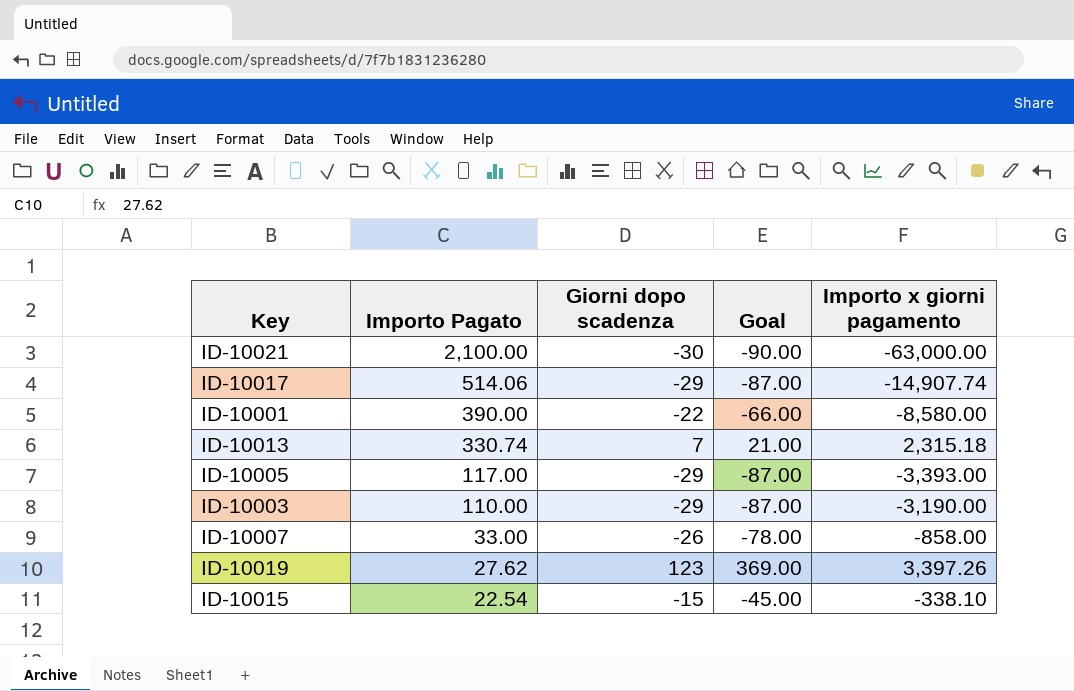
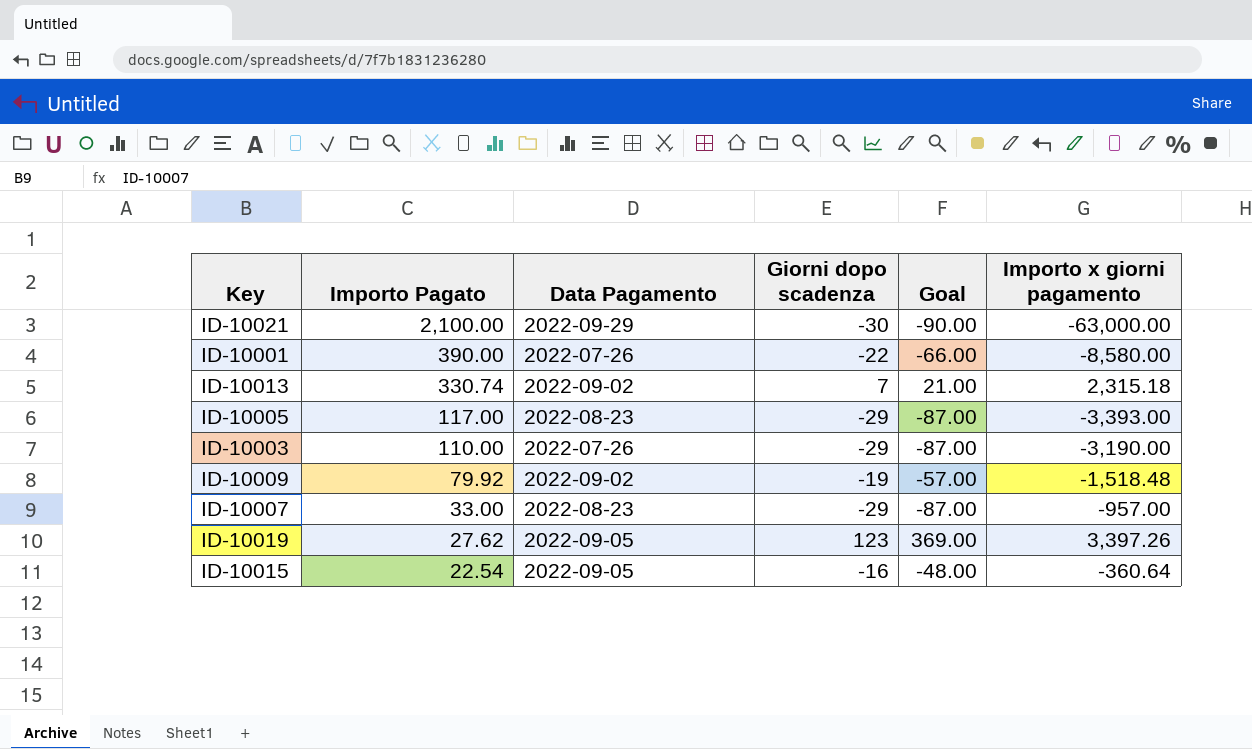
column Data Pagamento | position: none -> 3
row ID-10017: 514.06 | -29 | -87.00 | -14,907.74 -> none
row ID-10009: none -> 79.92 | 2022-09-02 | -19 | -57.00 | -1,518.48
ID-10007 | Giorni dopo scadenza: -26 -> -29
ID-10007 | Goal: -78.00 -> -87.00
ID-10007 | Importo x giorni pagamento: -858.00 -> -957.00
ID-10015 | Giorni dopo scadenza: -15 -> -16
ID-10015 | Goal: -45.00 -> -48.00
ID-10015 | Importo x giorni pagamento: -338.10 -> -360.64

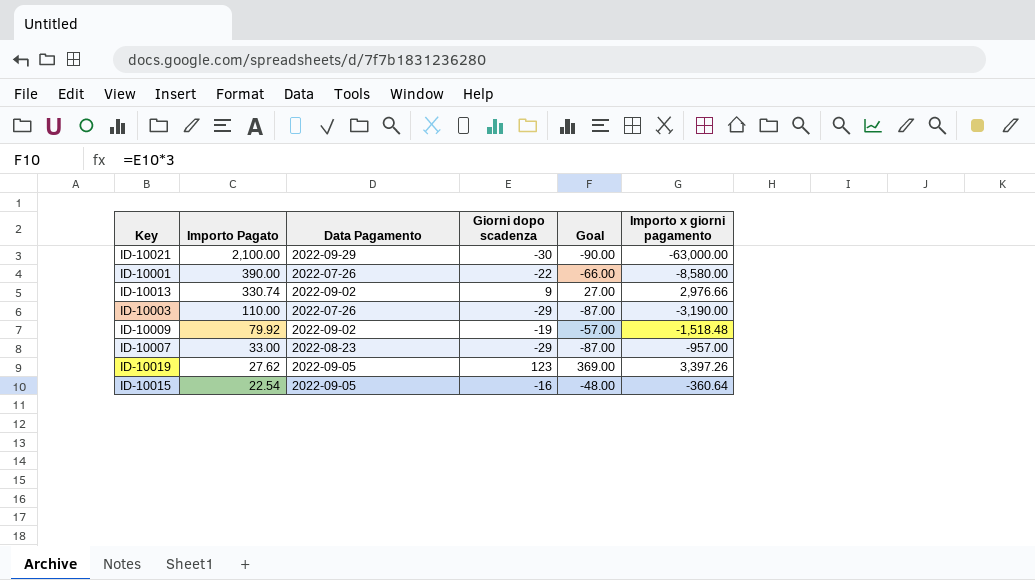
row ID-10005: 117.00 | 2022-08-23 | -29 | -87.00 | -3,393.00 -> none
ID-10013 | Giorni dopo scadenza: 7 -> 9
ID-10013 | Goal: 21.00 -> 27.00
ID-10013 | Importo x giorni pagamento: 2,315.18 -> 2,976.66

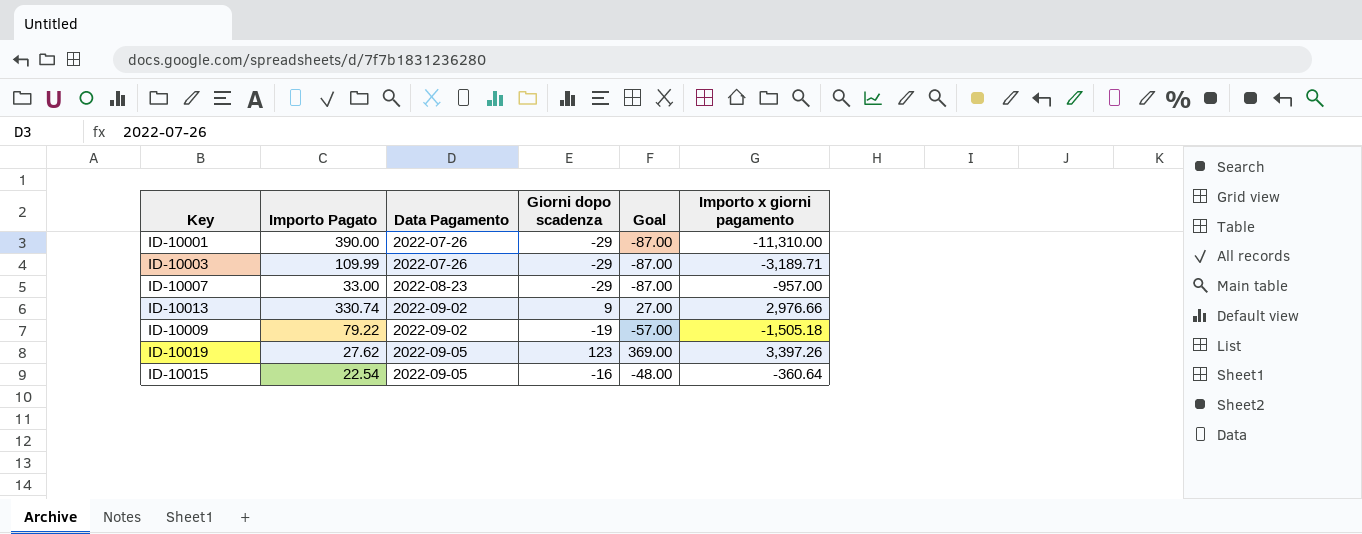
row order: Importo Pagato descending -> Data Pagamento ascending
row ID-10021: 2,100.00 | 2022-09-29 | -30 | -90.00 | -63,000.00 -> none
ID-10001 | Giorni dopo scadenza: -22 -> -29
ID-10001 | Goal: -66.00 -> -87.00
ID-10001 | Importo x giorni pagamento: -8,580.00 -> -11,310.00
ID-10003 | Importo Pagato: 110.00 -> 109.99
ID-10003 | Importo x giorni pagamento: -3,190.00 -> -3,189.71
ID-10009 | Importo Pagato: 79.92 -> 79.22
ID-10009 | Importo x giorni pagamento: -1,518.48 -> -1,505.18

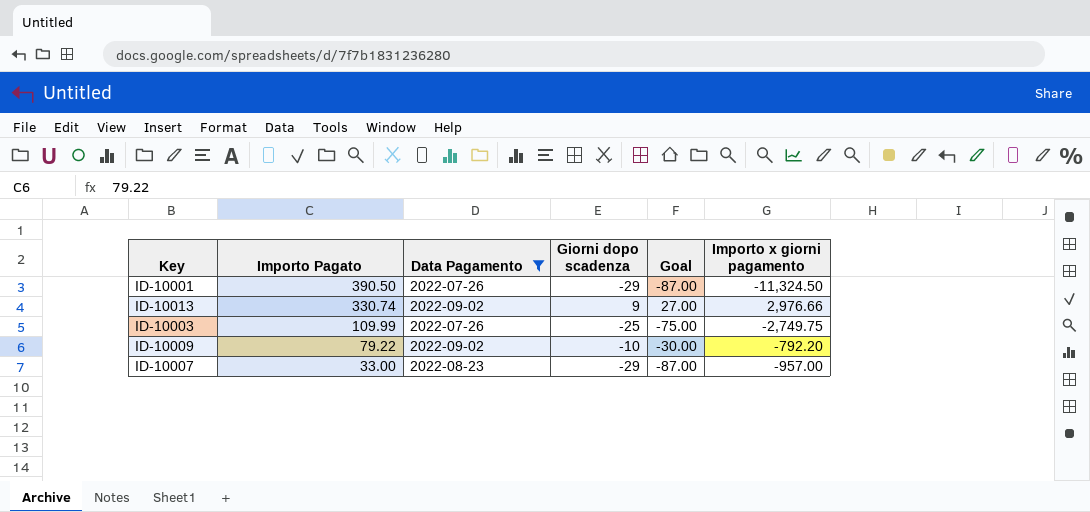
filter: none -> Data Pagamento != 2022-09-05
row order: Data Pagamento ascending -> Importo Pagato descending
ID-10001 | Importo Pagato: 390.00 -> 390.50
ID-10001 | Importo x giorni pagamento: -11,310.00 -> -11,324.50
ID-10003 | Giorni dopo scadenza: -29 -> -25
ID-10003 | Goal: -87.00 -> -75.00
ID-10003 | Importo x giorni pagamento: -3,189.71 -> -2,749.75
ID-10009 | Giorni dopo scadenza: -19 -> -10
ID-10009 | Goal: -57.00 -> -30.00
ID-10009 | Importo x giorni pagamento: -1,505.18 -> -792.20

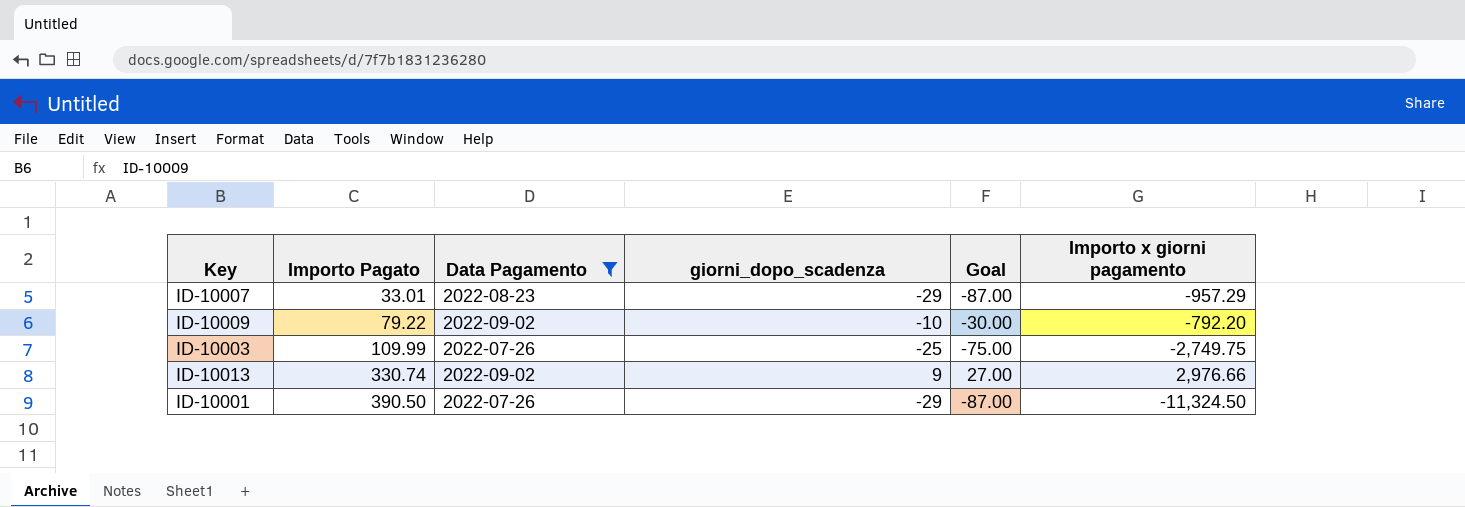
row order: Importo Pagato descending -> Importo Pagato ascending
column name: Giorni dopo scadenza -> giorni_dopo_scadenza
ID-10007 | Importo Pagato: 33.00 -> 33.01
ID-10007 | Importo x giorni pagamento: -957.00 -> -957.29

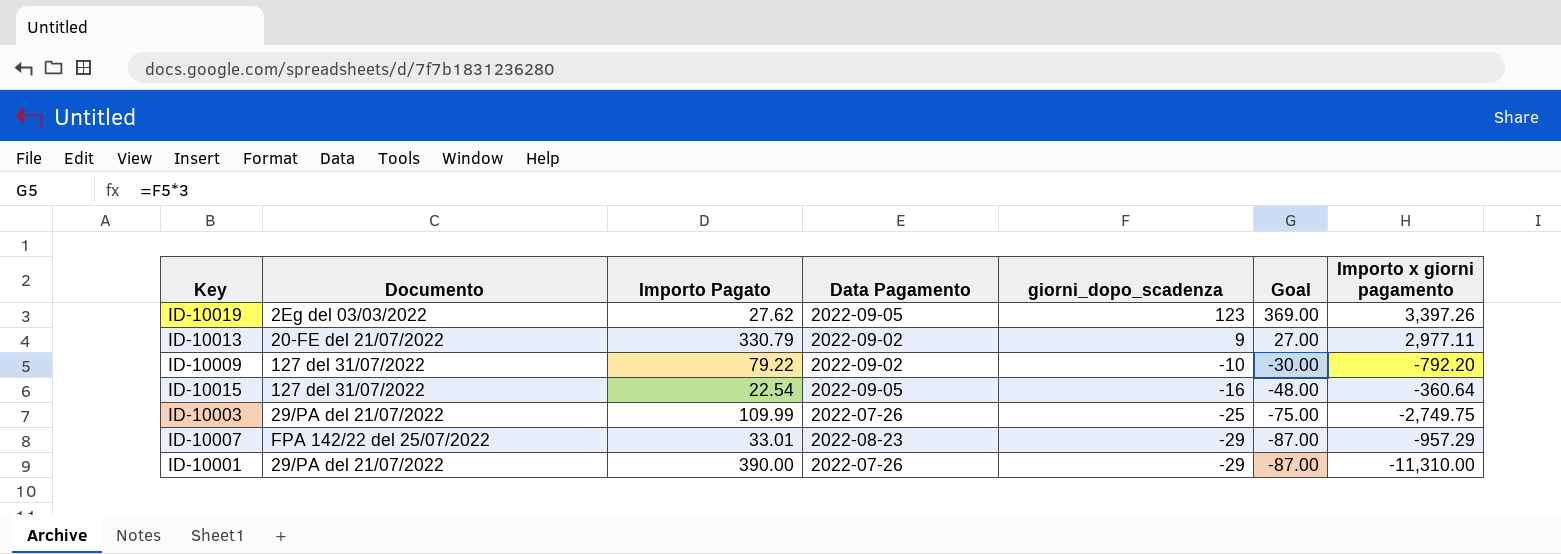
filter: Data Pagamento != 2022-09-05 -> none
row order: Importo Pagato ascending -> giorni_dopo_scadenza descending
column Documento | position: none -> 2
ID-10013 | Importo Pagato: 330.74 -> 330.79
ID-10013 | Importo x giorni pagamento: 2,976.66 -> 2,977.11
ID-10001 | Importo Pagato: 390.50 -> 390.00
ID-10001 | Importo x giorni pagamento: -11,324.50 -> -11,310.00

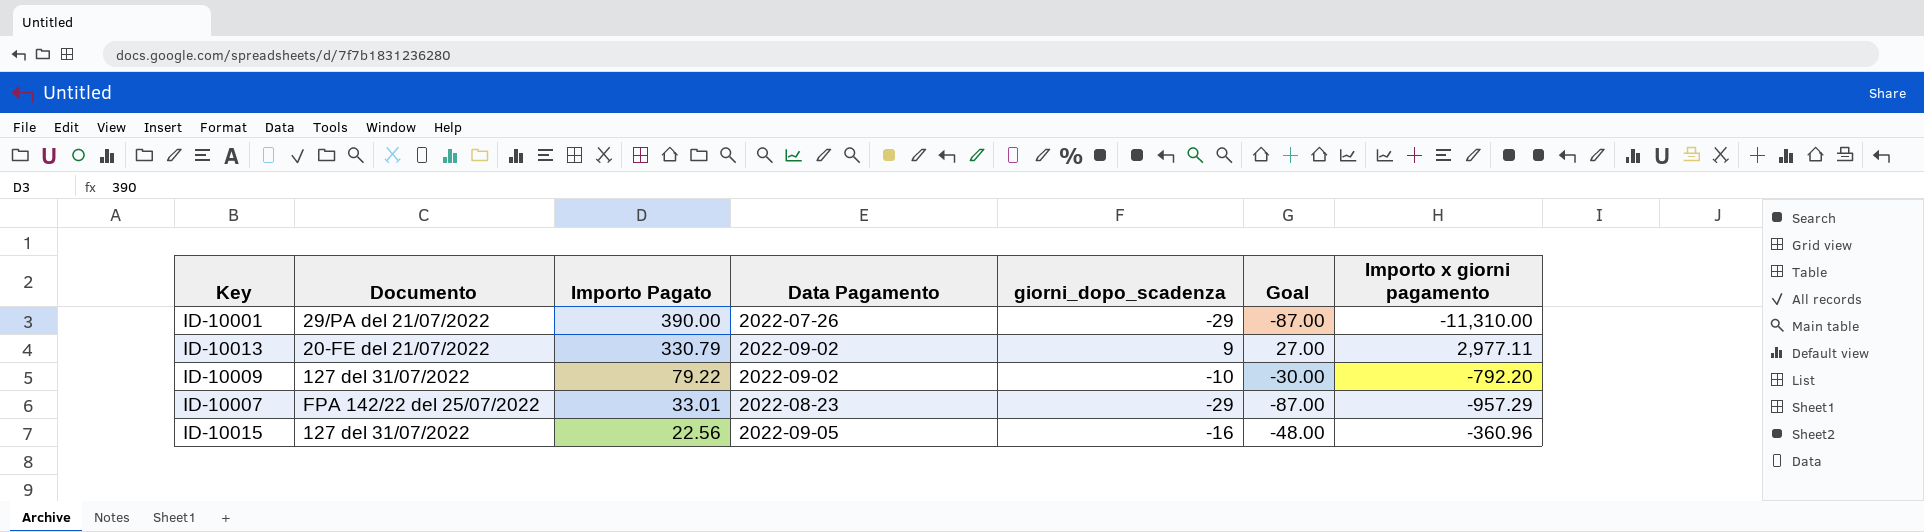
row order: giorni_dopo_scadenza descending -> Importo Pagato descending
row ID-10019: 2Eg del 03/03/2022 | 27.62 | 2022-09-05 | 123 | 369.00 | 3,397.26 -> none
row ID-10003: 29/PA del 21/07/2022 | 109.99 | 2022-07-26 | -25 | -75.00 | -2,749.75 -> none
ID-10015 | Importo Pagato: 22.54 -> 22.56
ID-10015 | Importo x giorni pagamento: -360.64 -> -360.96

